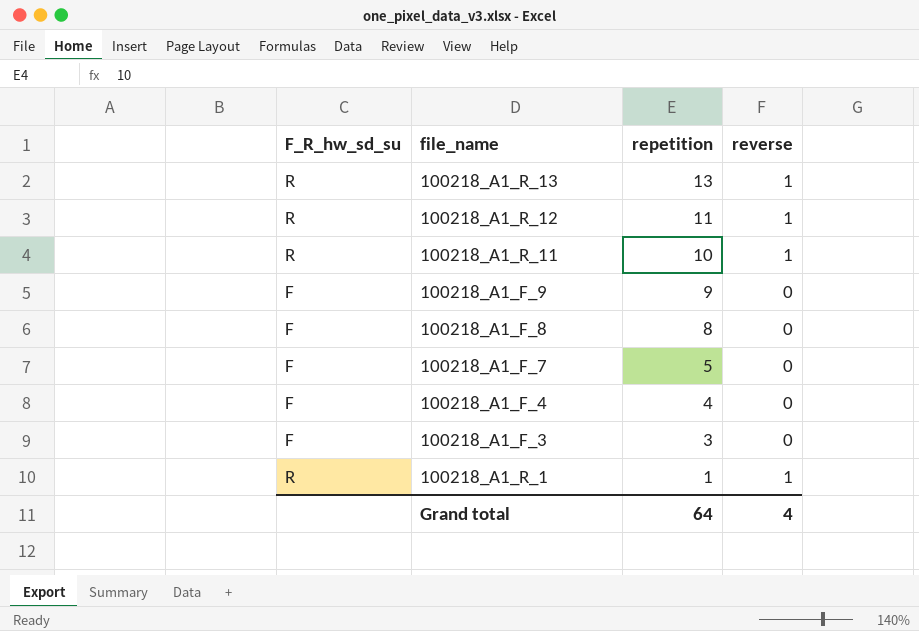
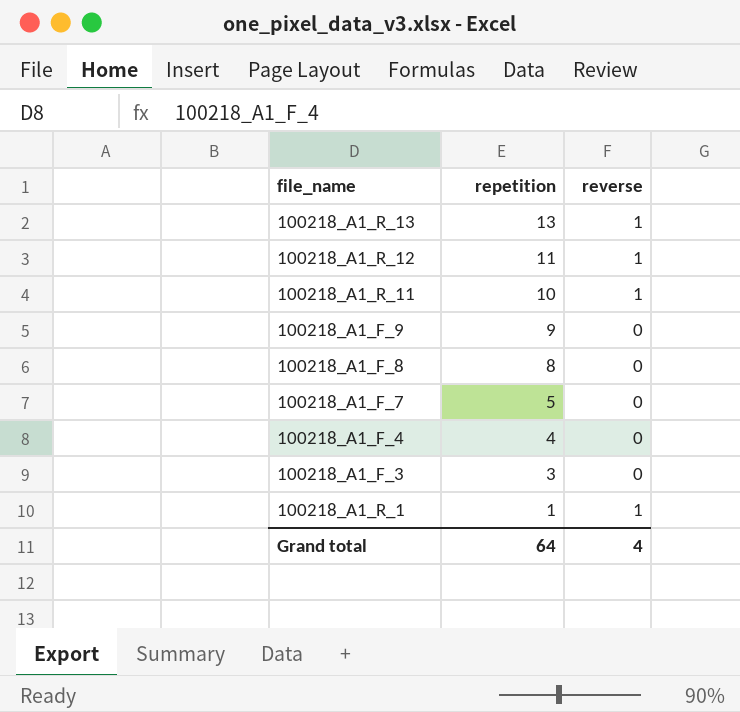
column F_R_hw_sd_su | position: 1 -> none

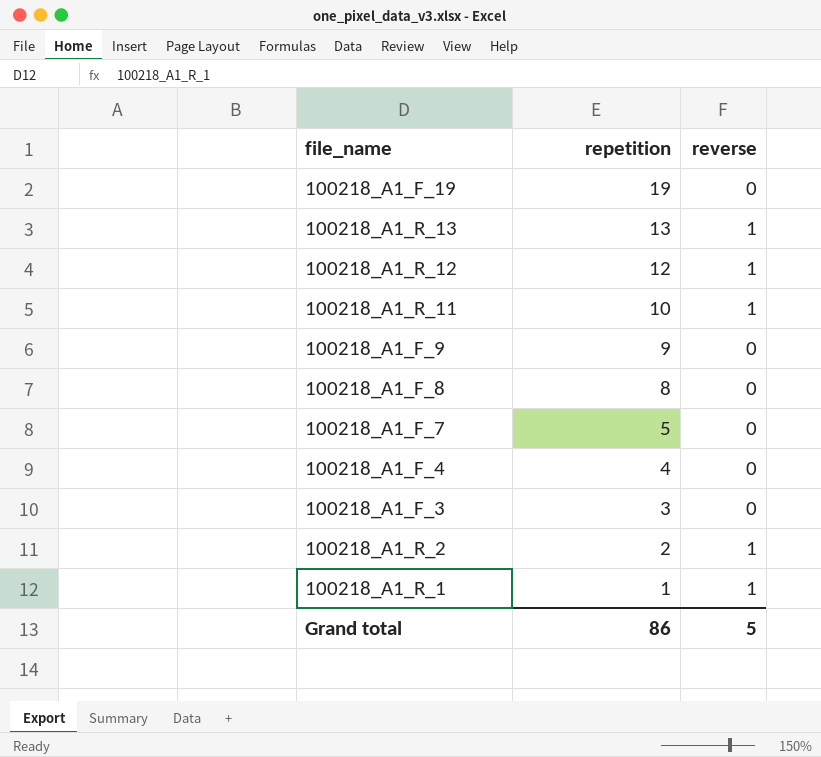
row 100218_A1_F_19: none -> 19 | 0
100218_A1_R_12 | repetition: 11 -> 12
row 100218_A1_R_2: none -> 2 | 1
Grand total | repetition: 64 -> 86
Grand total | reverse: 4 -> 5

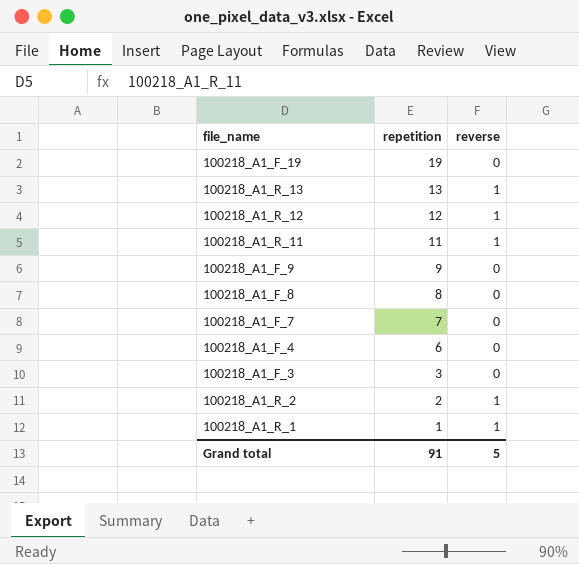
100218_A1_R_11 | repetition: 10 -> 11
100218_A1_F_7 | repetition: 5 -> 7
100218_A1_F_4 | repetition: 4 -> 6
Grand total | repetition: 86 -> 91

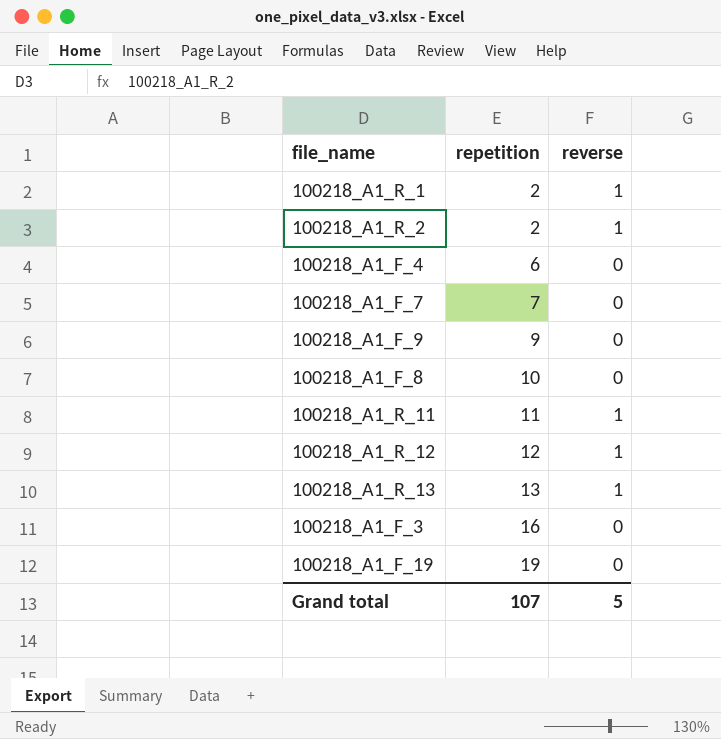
row order: repetition descending -> repetition ascending
100218_A1_R_1 | repetition: 1 -> 2
100218_A1_F_8 | repetition: 8 -> 10
100218_A1_F_3 | repetition: 3 -> 16
Grand total | repetition: 91 -> 107

